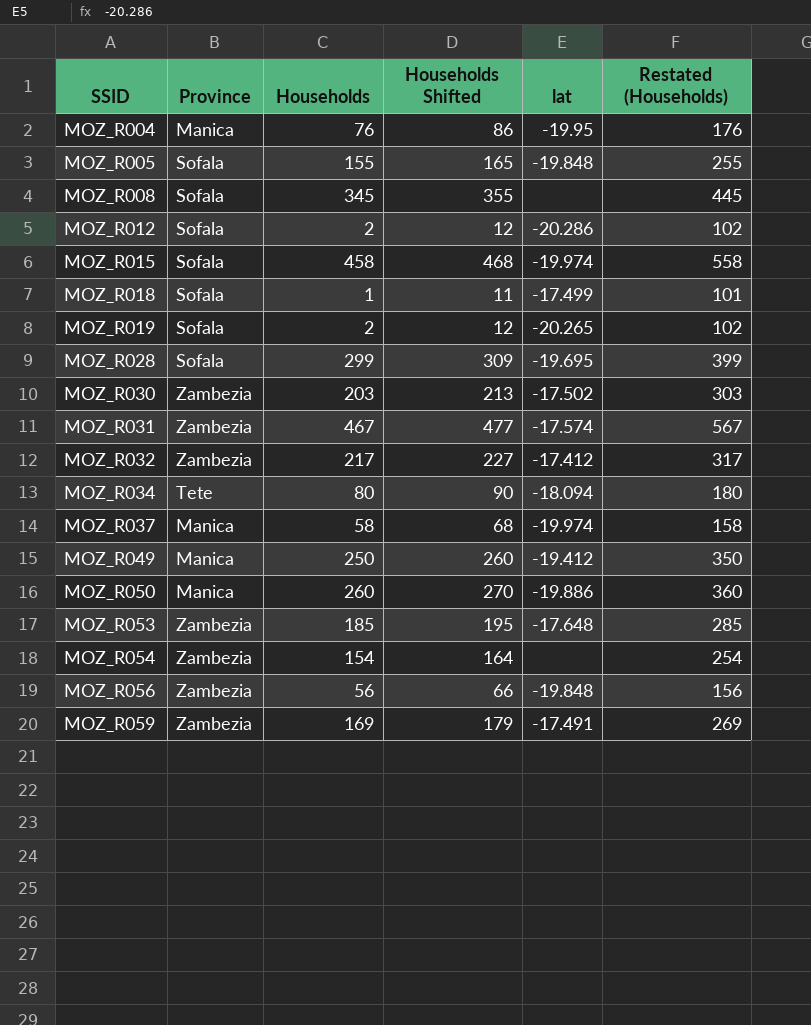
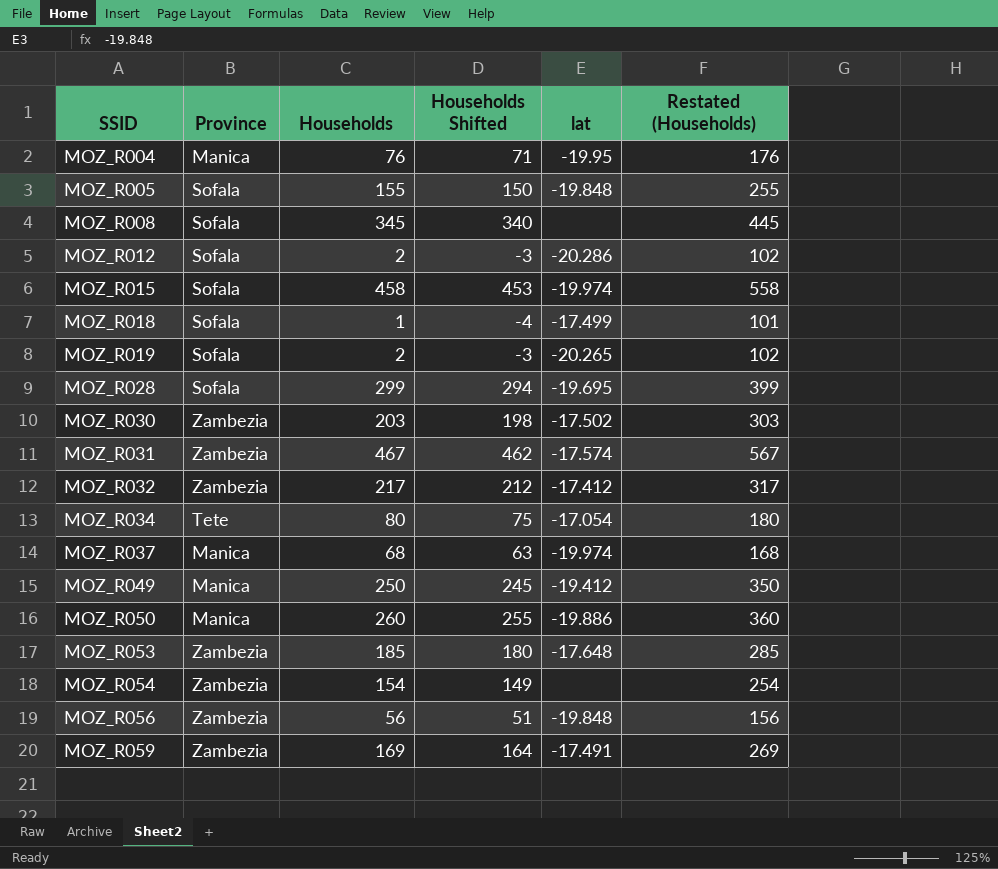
column Households Shifted | formula: [Households] + 10 -> [Households] - 5
MOZ_R034 | lat: -18.094 -> -17.054
MOZ_R037 | Households: 58 -> 68
MOZ_R037 | Restated (Households): 158 -> 168

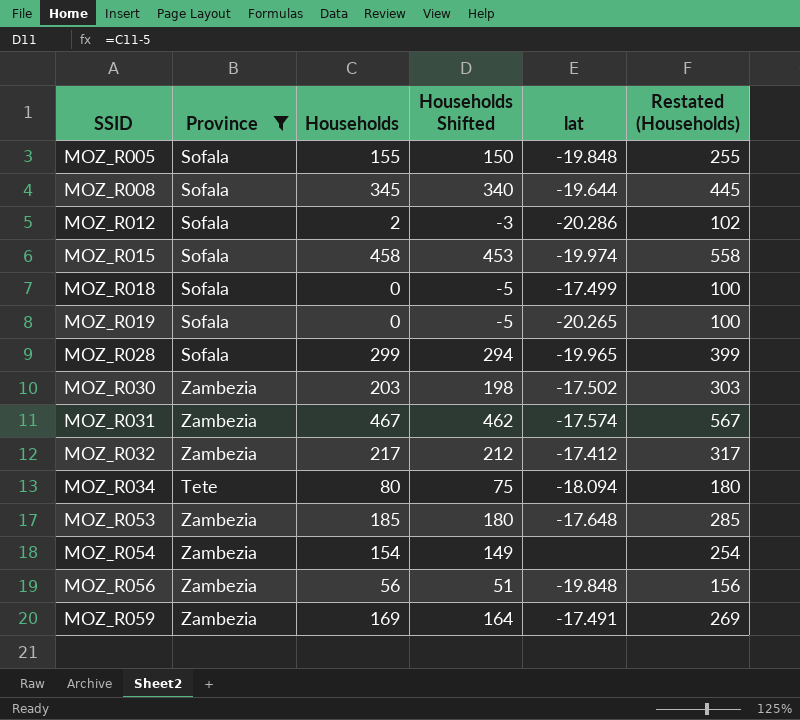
filter: none -> Province != Manica
MOZ_R008 | lat: none -> -19.644
MOZ_R018 | Households: 1 -> 0
MOZ_R018 | Households Shifted: -4 -> -5
MOZ_R018 | Restated (Households): 101 -> 100
MOZ_R019 | Households: 2 -> 0
MOZ_R019 | Households Shifted: -3 -> -5
MOZ_R019 | Restated (Households): 102 -> 100
MOZ_R028 | lat: -19.695 -> -19.965
MOZ_R034 | lat: -17.054 -> -18.094

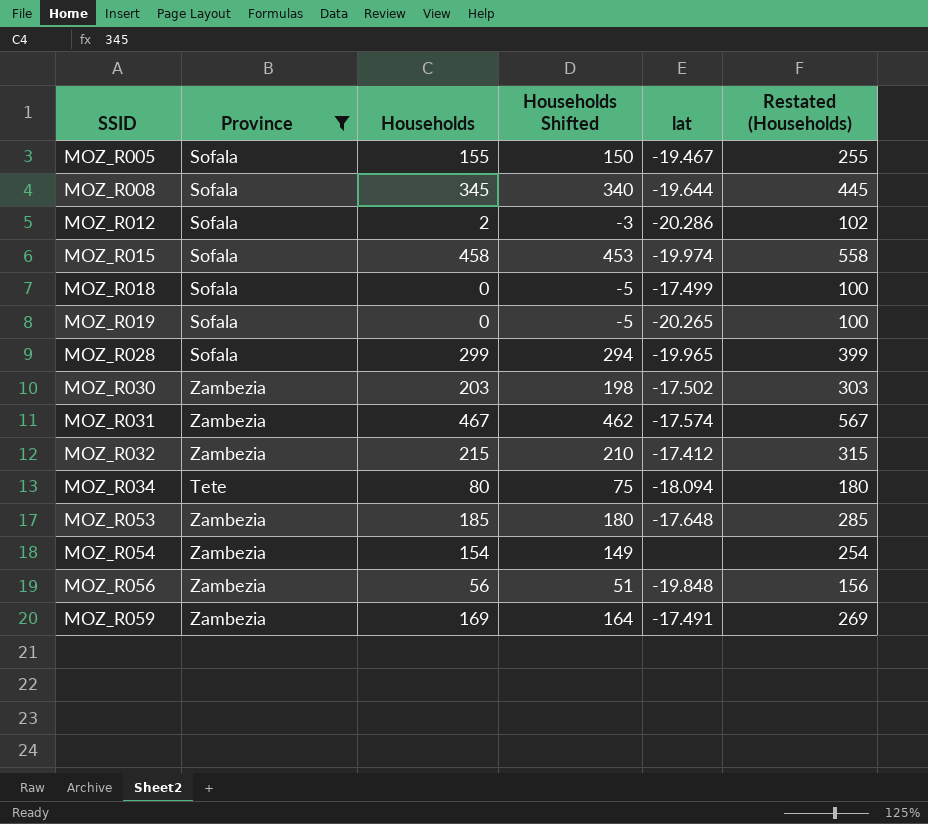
MOZ_R005 | lat: -19.848 -> -19.467
MOZ_R032 | Households: 217 -> 215
MOZ_R032 | Households Shifted: 212 -> 210
MOZ_R032 | Restated (Households): 317 -> 315

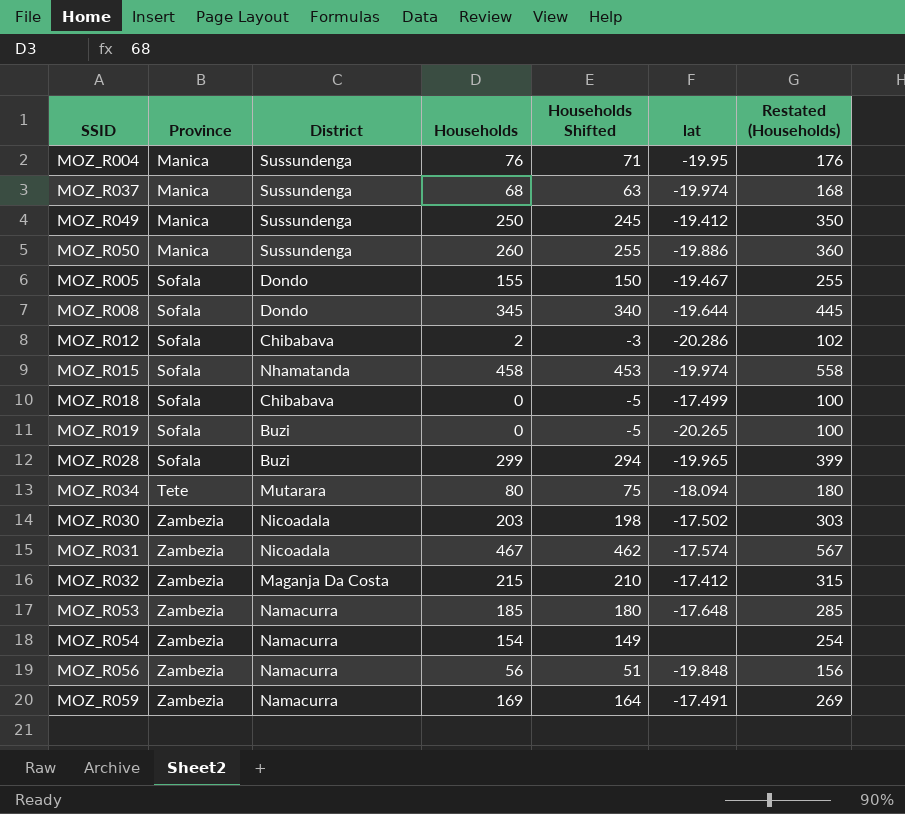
filter: Province != Manica -> none
row order: SSID ascending -> Province ascending
column District | position: none -> 3

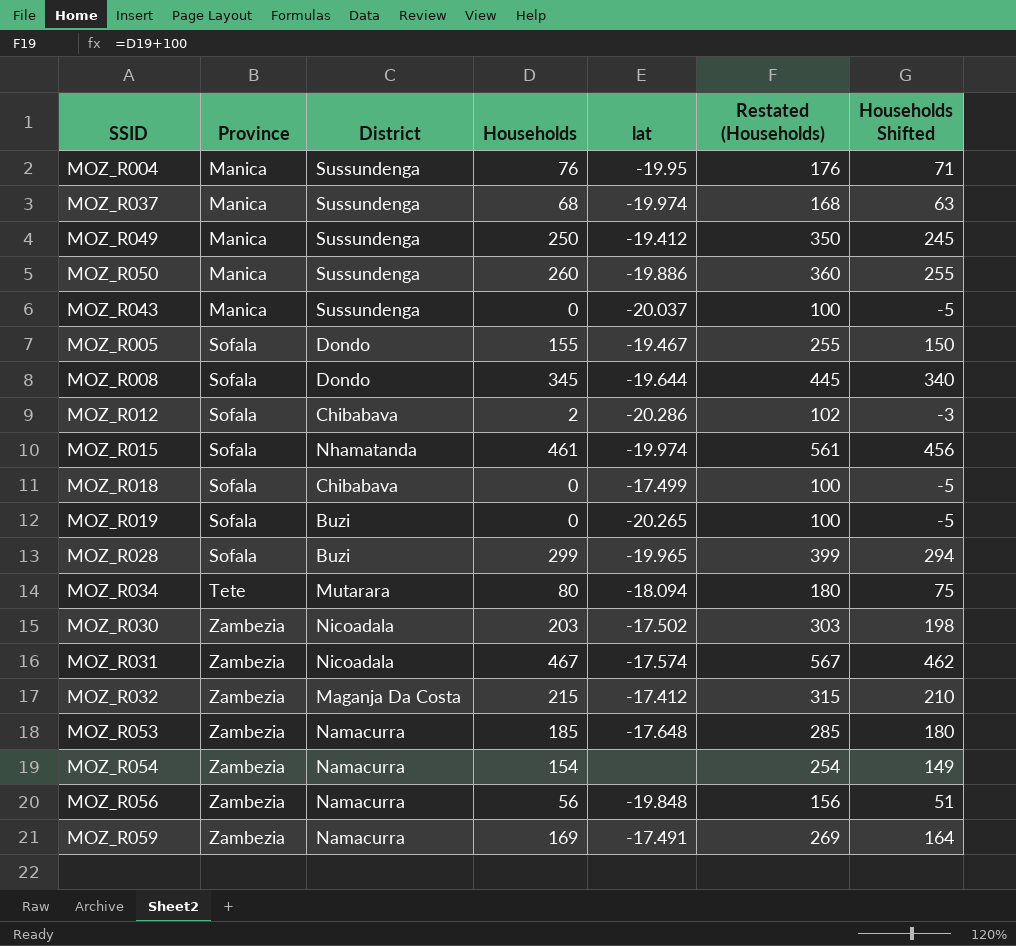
column Households Shifted | position: 5 -> 7
row MOZ_R043: none -> Manica | Sussundenga | 0 | -20.037 | 100 | -5
MOZ_R015 | Households: 458 -> 461
MOZ_R015 | Restated (Households): 558 -> 561
MOZ_R015 | Households Shifted: 453 -> 456

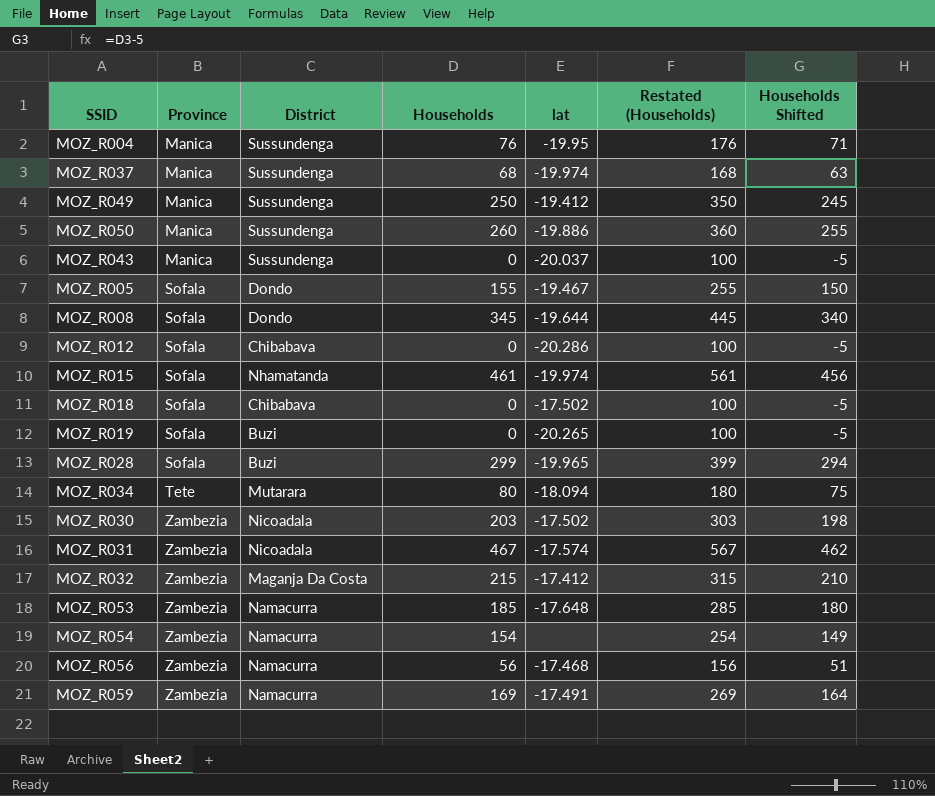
MOZ_R012 | Households: 2 -> 0
MOZ_R012 | Restated (Households): 102 -> 100
MOZ_R012 | Households Shifted: -3 -> -5
MOZ_R018 | lat: -17.499 -> -17.502
MOZ_R056 | lat: -19.848 -> -17.468

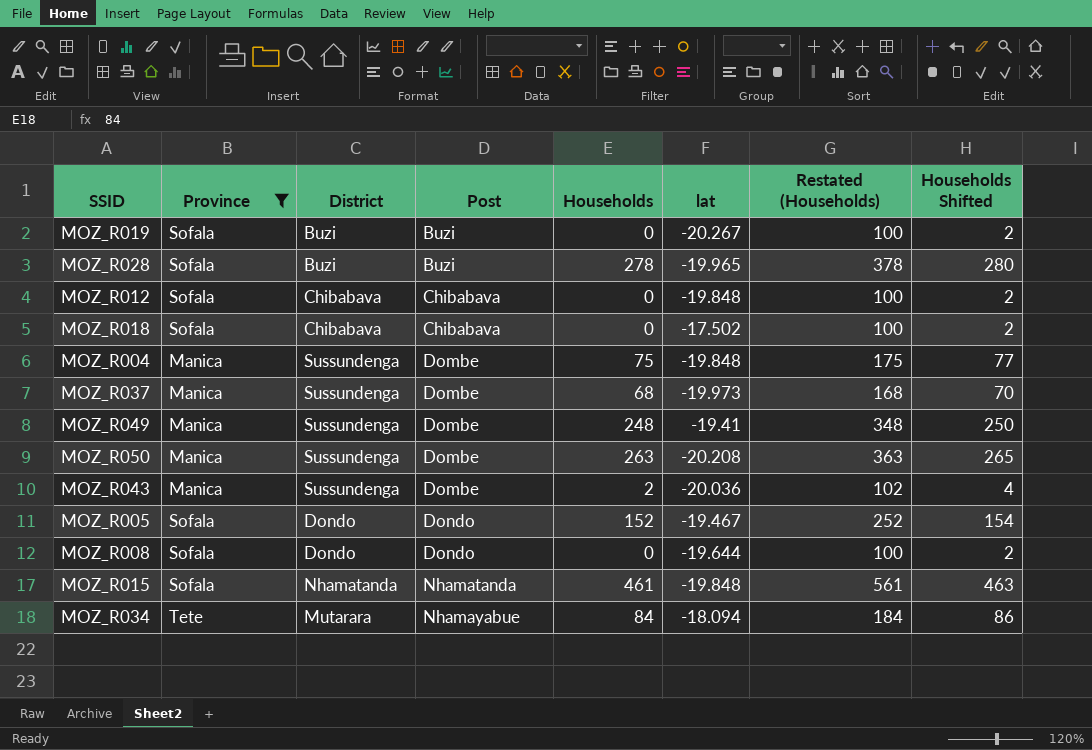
filter: none -> Province != Zambezia
row order: Province ascending -> Post ascending
column Post | position: none -> 4
column Households Shifted | formula: [Households] - 5 -> [Households] + 2
MOZ_R019 | lat: -20.265 -> -20.267
MOZ_R028 | Households: 299 -> 278
MOZ_R028 | Restated (Households): 399 -> 378
MOZ_R012 | lat: -20.286 -> -19.848
MOZ_R004 | Households: 76 -> 75
MOZ_R004 | lat: -19.95 -> -19.848
MOZ_R004 | Restated (Households): 176 -> 175
MOZ_R037 | lat: -19.974 -> -19.973
MOZ_R049 | Households: 250 -> 248
MOZ_R049 | lat: -19.412 -> -19.41
MOZ_R049 | Restated (Households): 350 -> 348
MOZ_R050 | Households: 260 -> 263
MOZ_R050 | lat: -19.886 -> -20.208
MOZ_R050 | Restated (Households): 360 -> 363
MOZ_R043 | Households: 0 -> 2
MOZ_R043 | lat: -20.037 -> -20.036
MOZ_R043 | Restated (Households): 100 -> 102
MOZ_R005 | Households: 155 -> 152
MOZ_R005 | Restated (Households): 255 -> 252
MOZ_R008 | Households: 345 -> 0
MOZ_R008 | Restated (Households): 445 -> 100
MOZ_R015 | lat: -19.974 -> -19.848
MOZ_R034 | Households: 80 -> 84
MOZ_R034 | Restated (Households): 180 -> 184

